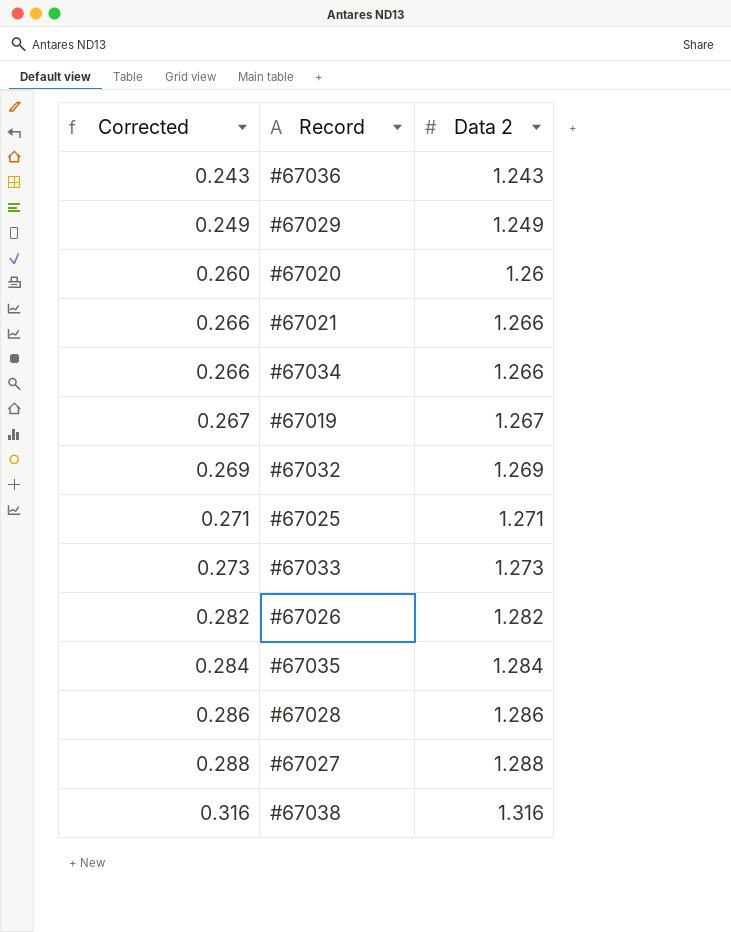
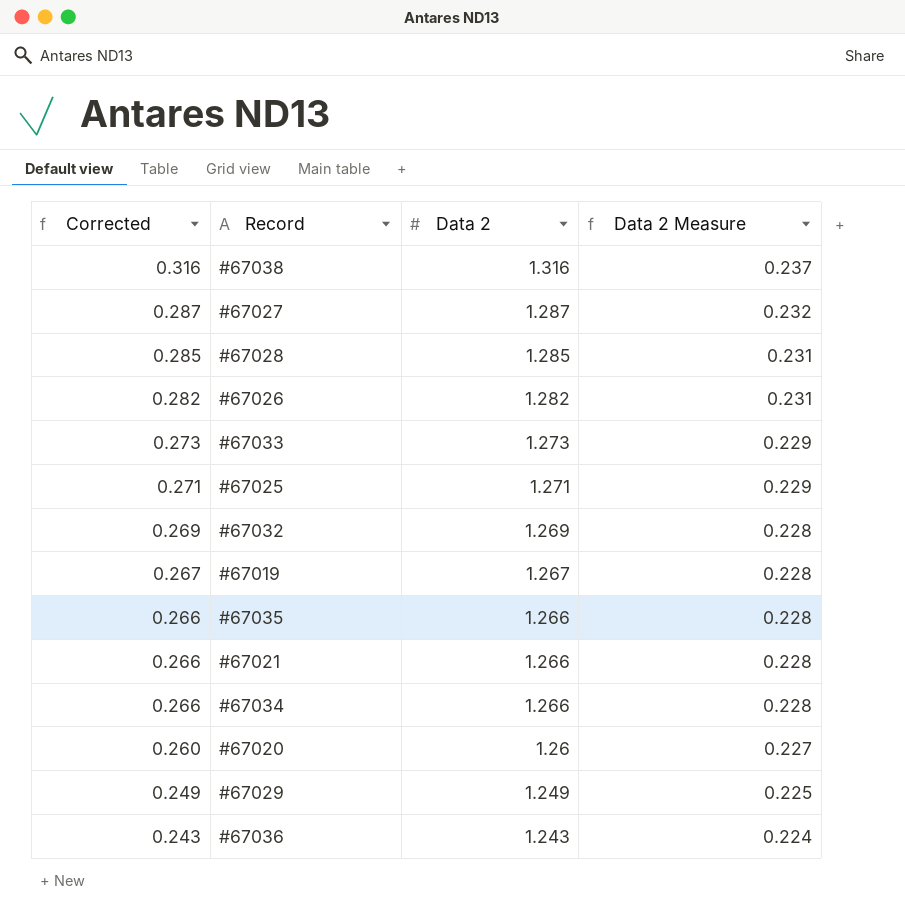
row order: Corrected ascending -> Corrected descending
column Data 2 Measure | formula: none -> [Data 2] * 0.18
#67027 | Corrected: 0.288 -> 0.287
#67027 | Data 2: 1.288 -> 1.287
#67028 | Corrected: 0.286 -> 0.285
#67028 | Data 2: 1.286 -> 1.285
#67035 | Corrected: 0.284 -> 0.266
#67035 | Data 2: 1.284 -> 1.266

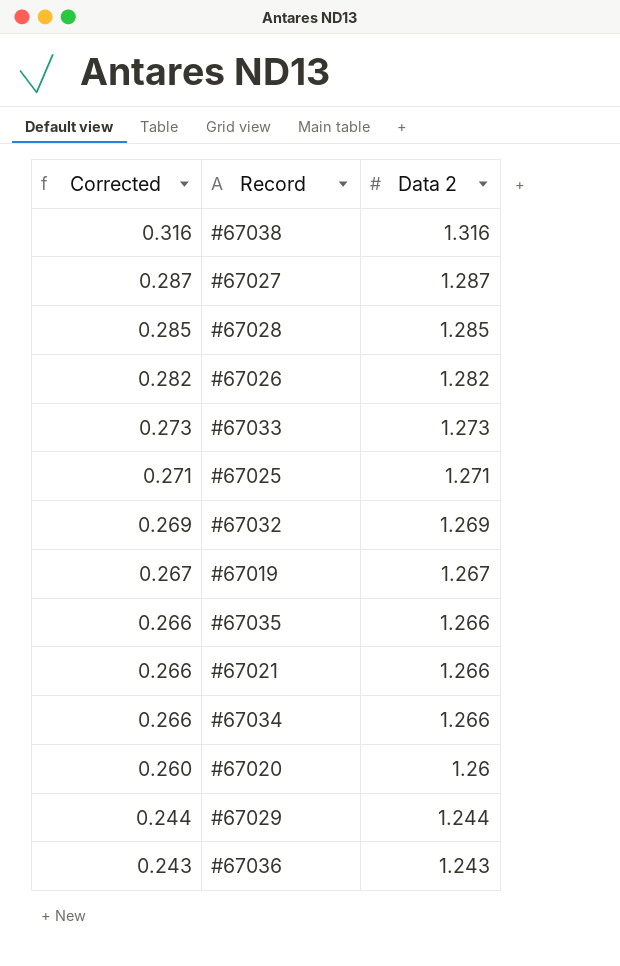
column Data 2 Measure | formula: [Data 2] * 0.18 -> none
#67029 | Corrected: 0.249 -> 0.244
#67029 | Data 2: 1.249 -> 1.244

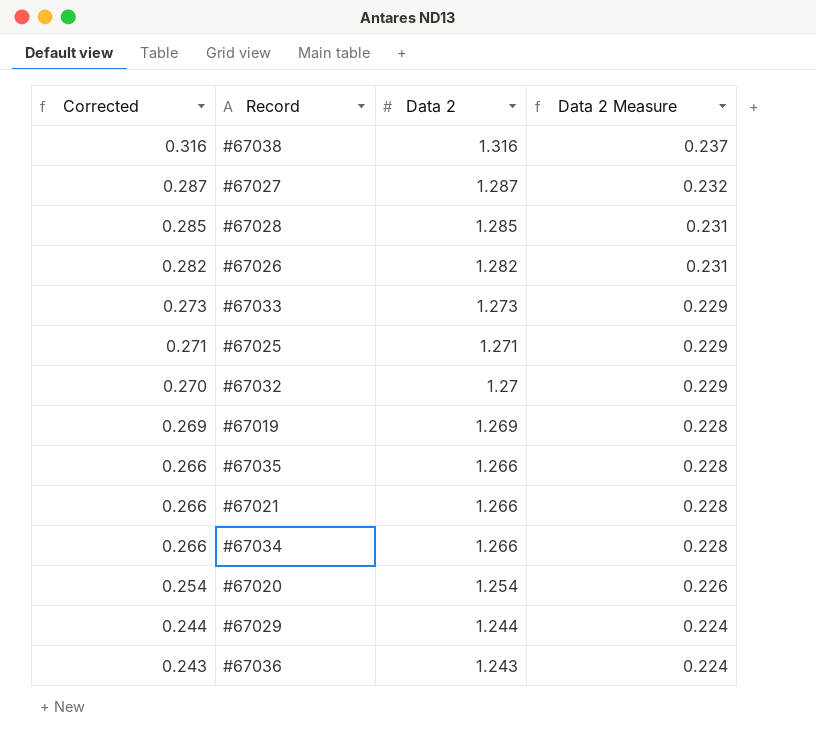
column Data 2 Measure | formula: none -> [Data 2] * 0.18
#67032 | Corrected: 0.269 -> 0.270
#67032 | Data 2: 1.269 -> 1.27
#67019 | Corrected: 0.267 -> 0.269
#67019 | Data 2: 1.267 -> 1.269
#67020 | Corrected: 0.260 -> 0.254
#67020 | Data 2: 1.26 -> 1.254

